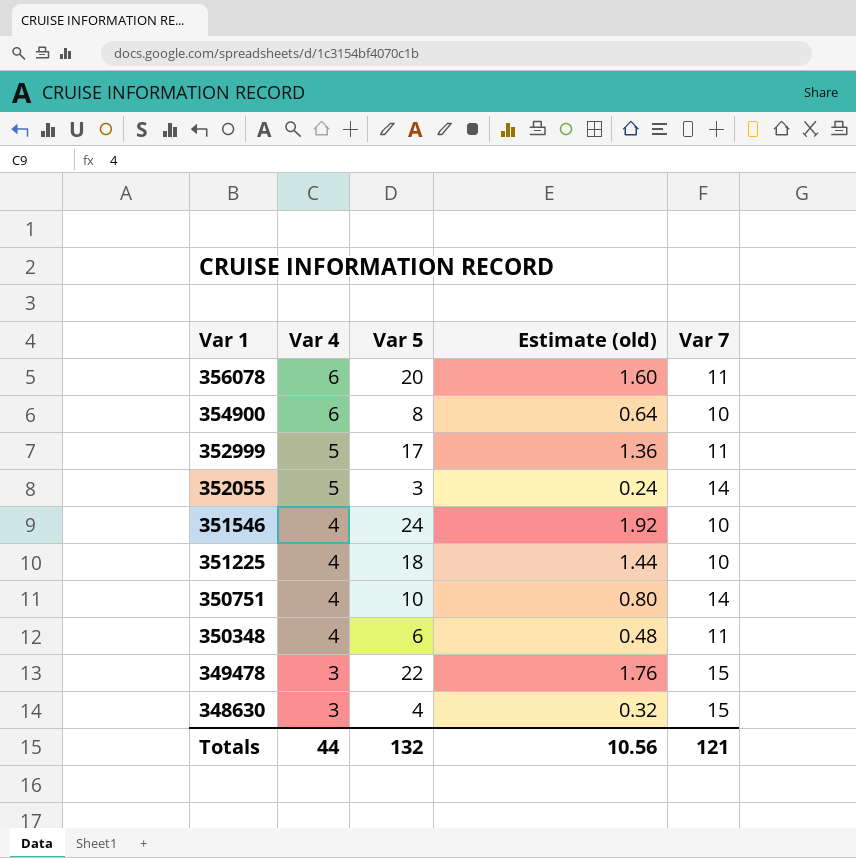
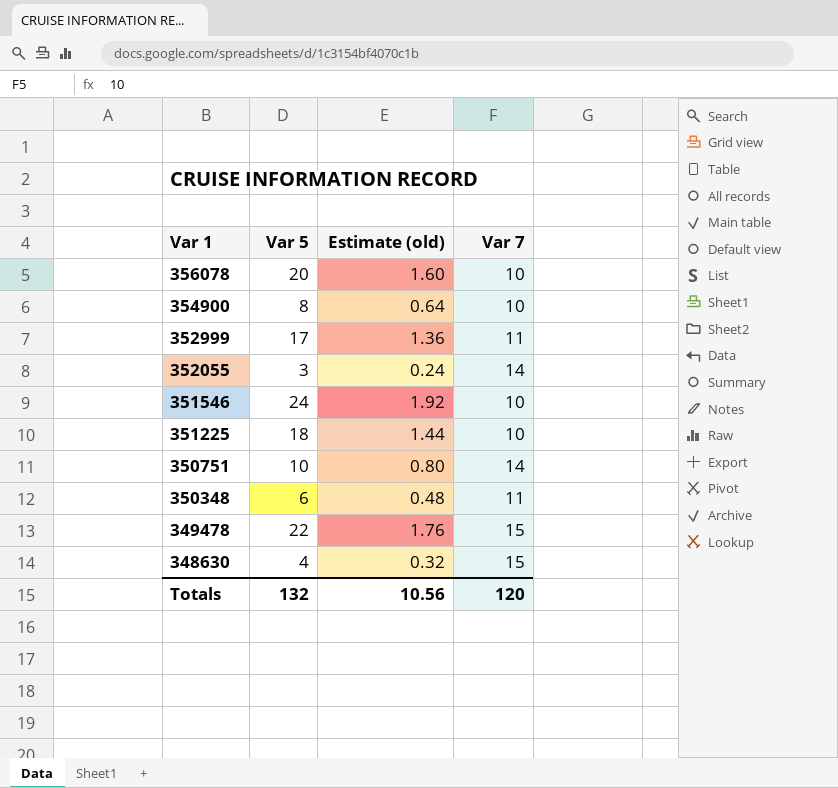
column Var 4 | position: 2 -> none
356078 | Var 7: 11 -> 10
Totals | Var 7: 121 -> 120

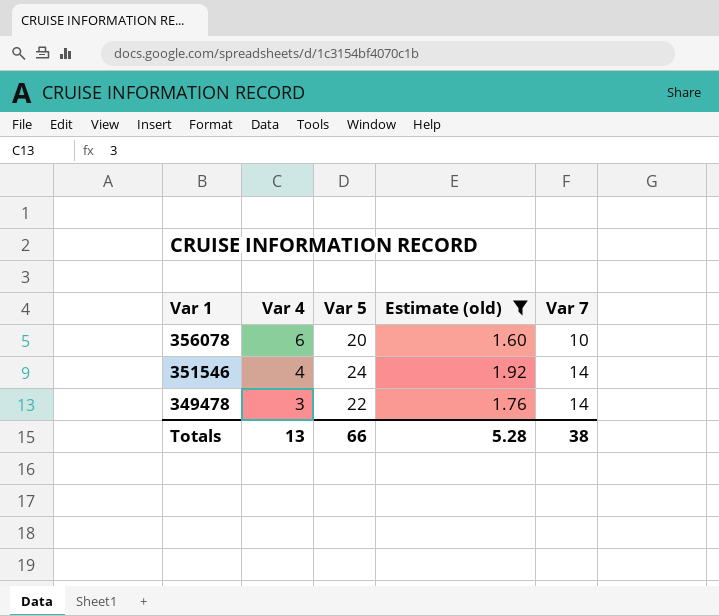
filter: none -> Estimate (old) >= 1.60
column Var 4 | position: none -> 2
351546 | Var 7: 10 -> 14
349478 | Var 7: 15 -> 14
Totals | Var 5: 132 -> 66
Totals | Estimate (old): 10.56 -> 5.28
Totals | Var 7: 120 -> 38

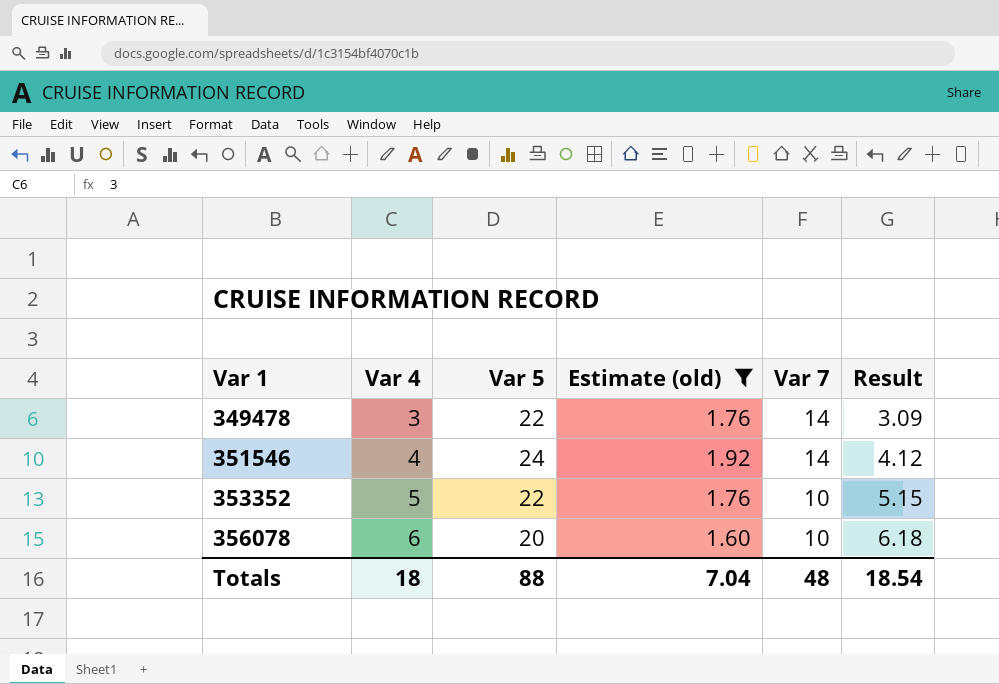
row order: Var 1 descending -> Var 1 ascending
column Result | formula: none -> [Var 4] * 1.03
row 353352: none -> 5 | 22 | 1.76 | 10 | 5.15
Totals | Var 4: 13 -> 18
Totals | Var 5: 66 -> 88
Totals | Estimate (old): 5.28 -> 7.04
Totals | Var 7: 38 -> 48

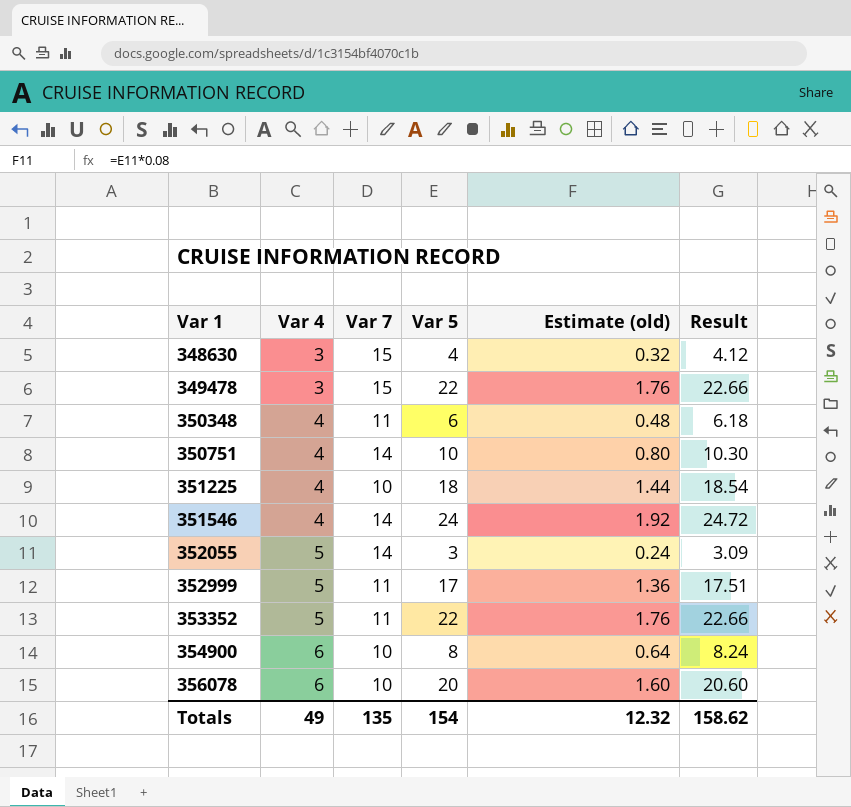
filter: Estimate (old) >= 1.60 -> none
column Var 7 | position: 5 -> 3
column Result | formula: [Var 4] * 1.03 -> [Var 5] * 1.03
349478 | Var 7: 14 -> 15
353352 | Var 7: 10 -> 11
Totals | Var 4: 18 -> 49
Totals | Var 7: 48 -> 135
Totals | Var 5: 88 -> 154
Totals | Estimate (old): 7.04 -> 12.32
Totals | Result: 18.54 -> 158.62

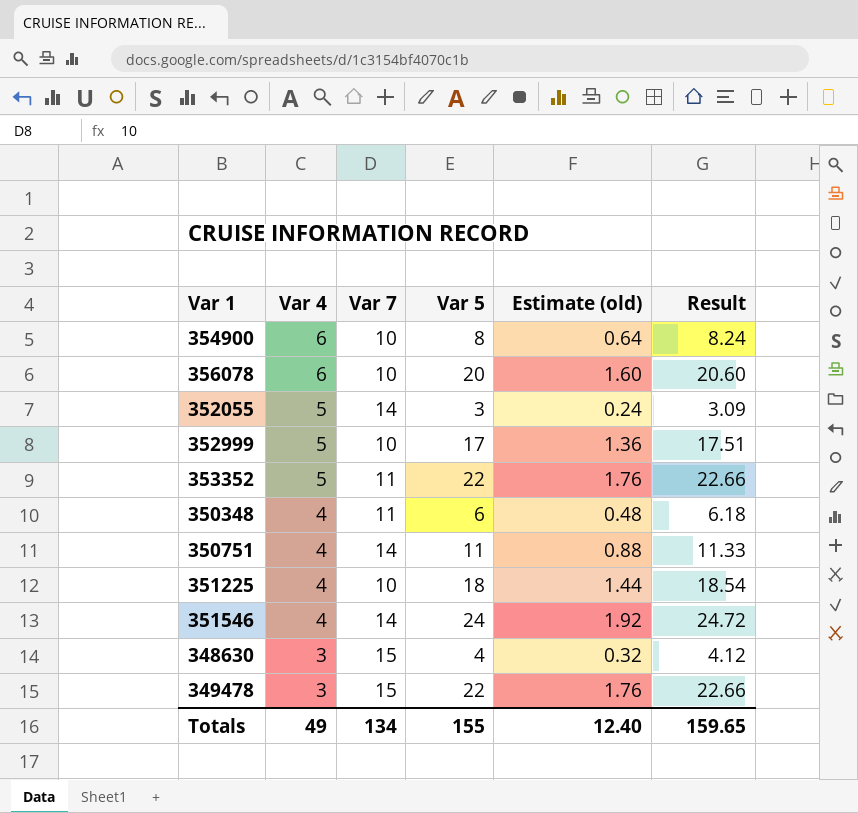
row order: Var 1 ascending -> Var 4 descending
352999 | Var 7: 11 -> 10
350751 | Var 5: 10 -> 11
350751 | Estimate (old): 0.80 -> 0.88
350751 | Result: 10.30 -> 11.33
Totals | Var 7: 135 -> 134
Totals | Var 5: 154 -> 155
Totals | Estimate (old): 12.32 -> 12.40
Totals | Result: 158.62 -> 159.65

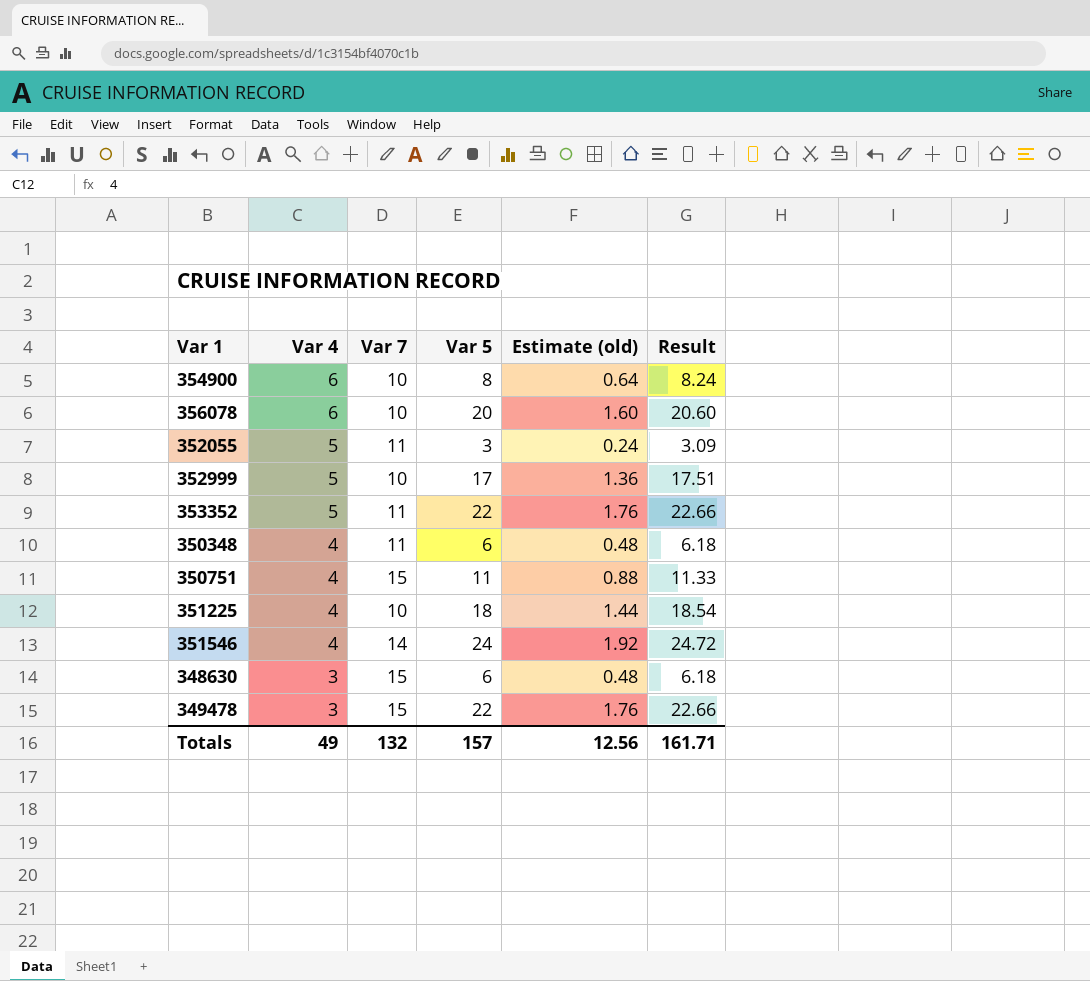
352055 | Var 7: 14 -> 11
350751 | Var 7: 14 -> 15
348630 | Var 5: 4 -> 6
348630 | Estimate (old): 0.32 -> 0.48
348630 | Result: 4.12 -> 6.18
Totals | Var 7: 134 -> 132
Totals | Var 5: 155 -> 157
Totals | Estimate (old): 12.40 -> 12.56
Totals | Result: 159.65 -> 161.71

